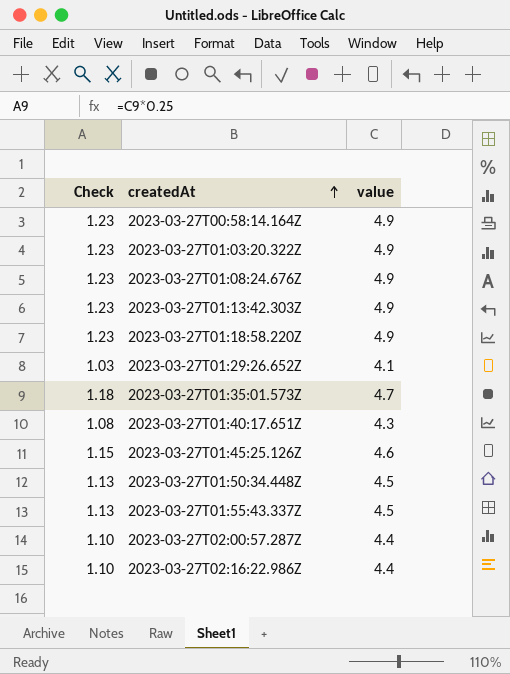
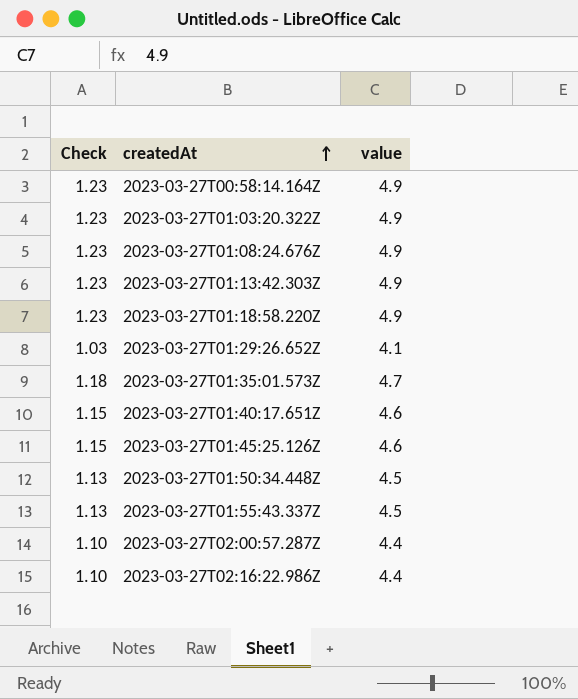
2023-03-27T01:40:17.651Z | Check: 1.08 -> 1.15
2023-03-27T01:40:17.651Z | value: 4.3 -> 4.6

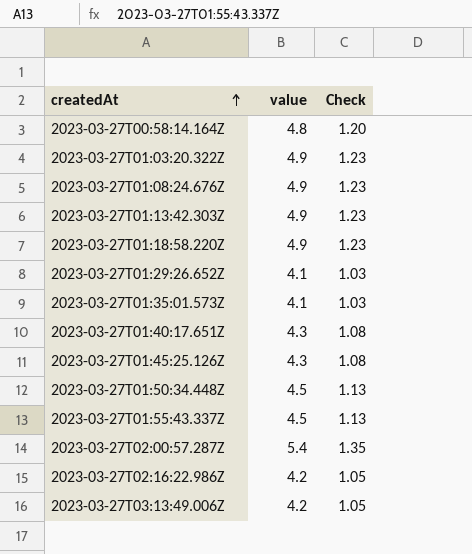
column Check | position: 1 -> 3
2023-03-27T00:58:14.164Z | value: 4.9 -> 4.8
2023-03-27T00:58:14.164Z | Check: 1.23 -> 1.20
2023-03-27T01:35:01.573Z | value: 4.7 -> 4.1
2023-03-27T01:35:01.573Z | Check: 1.18 -> 1.03
2023-03-27T01:40:17.651Z | value: 4.6 -> 4.3
2023-03-27T01:40:17.651Z | Check: 1.15 -> 1.08
2023-03-27T01:45:25.126Z | value: 4.6 -> 4.3
2023-03-27T01:45:25.126Z | Check: 1.15 -> 1.08
2023-03-27T02:00:57.287Z | value: 4.4 -> 5.4
2023-03-27T02:00:57.287Z | Check: 1.10 -> 1.35
2023-03-27T02:16:22.986Z | value: 4.4 -> 4.2
2023-03-27T02:16:22.986Z | Check: 1.10 -> 1.05
row 2023-03-27T03:13:49.006Z: none -> 4.2 | 1.05

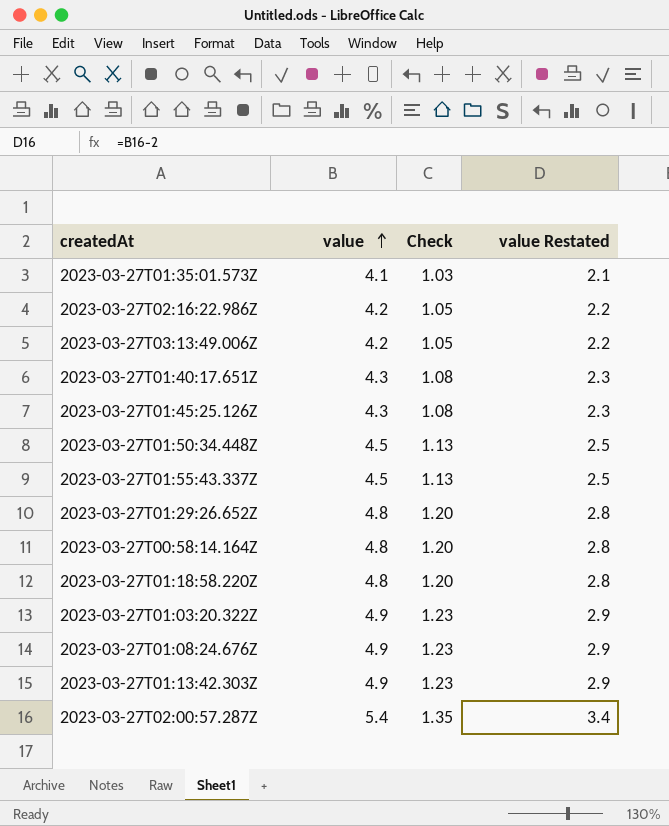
row order: createdAt ascending -> value ascending
column value Restated | formula: none -> [value] - 2
2023-03-27T01:29:26.652Z | value: 4.1 -> 4.8
2023-03-27T01:29:26.652Z | Check: 1.03 -> 1.20
2023-03-27T01:18:58.220Z | value: 4.9 -> 4.8
2023-03-27T01:18:58.220Z | Check: 1.23 -> 1.20

